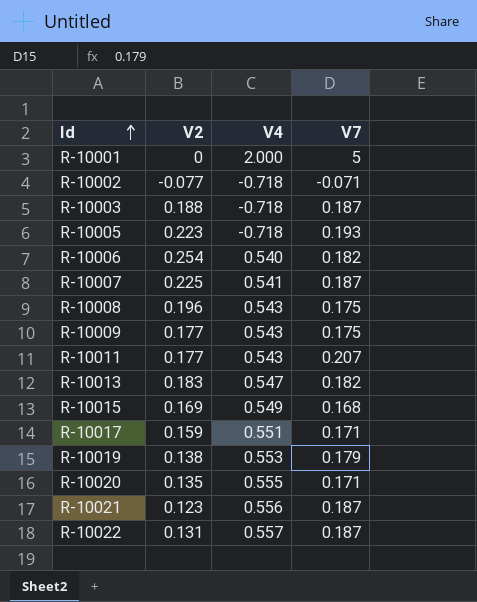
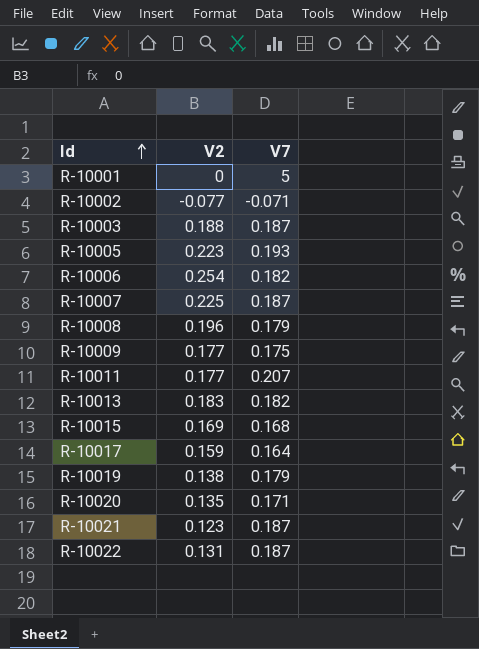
column V4 | position: 3 -> none
R-10008 | V7: 0.175 -> 0.179
R-10017 | V7: 0.171 -> 0.164

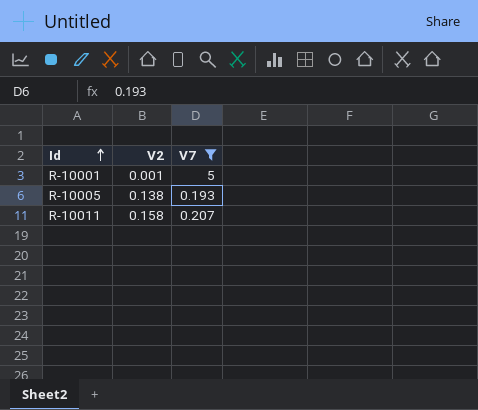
filter: none -> V7 >= 0.193
R-10001 | V2: 0 -> 0.001
R-10005 | V2: 0.223 -> 0.138
R-10011 | V2: 0.177 -> 0.158

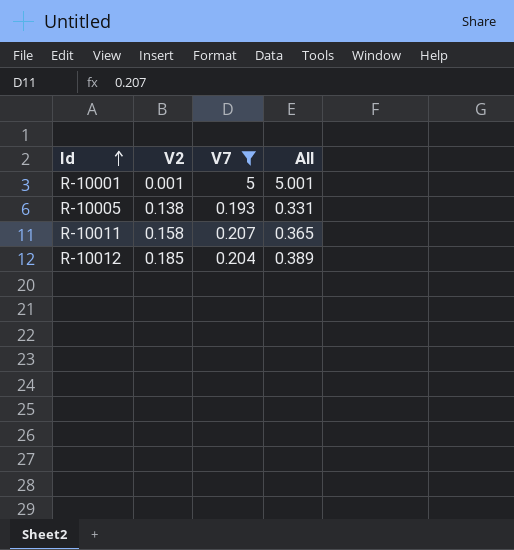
column All | formula: none -> [V2] + [V7]
row R-10012: none -> 0.185 | 0.204 | 0.389

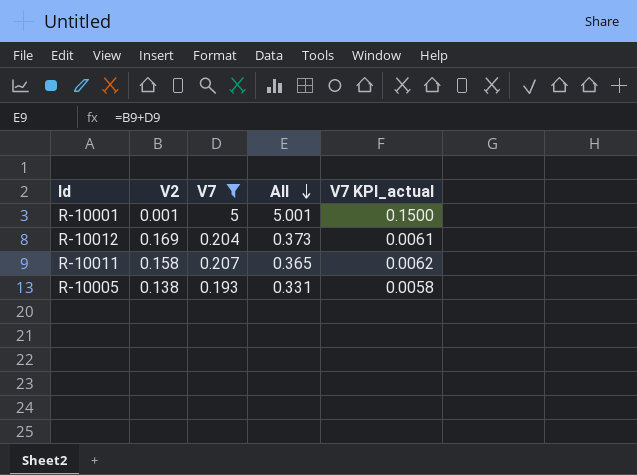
row order: Id ascending -> All descending
column V7 KPI_actual | formula: none -> [V7] * 0.03
R-10012 | V2: 0.185 -> 0.169
R-10012 | All: 0.389 -> 0.373

